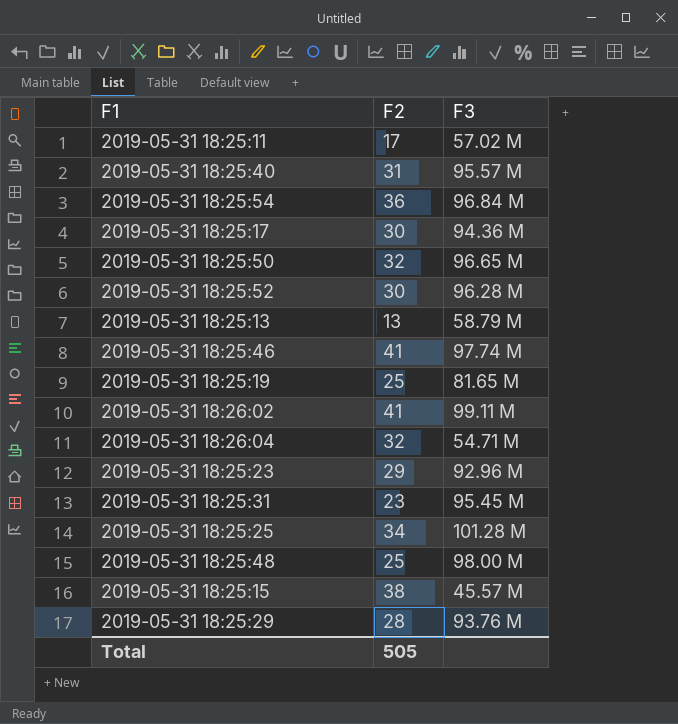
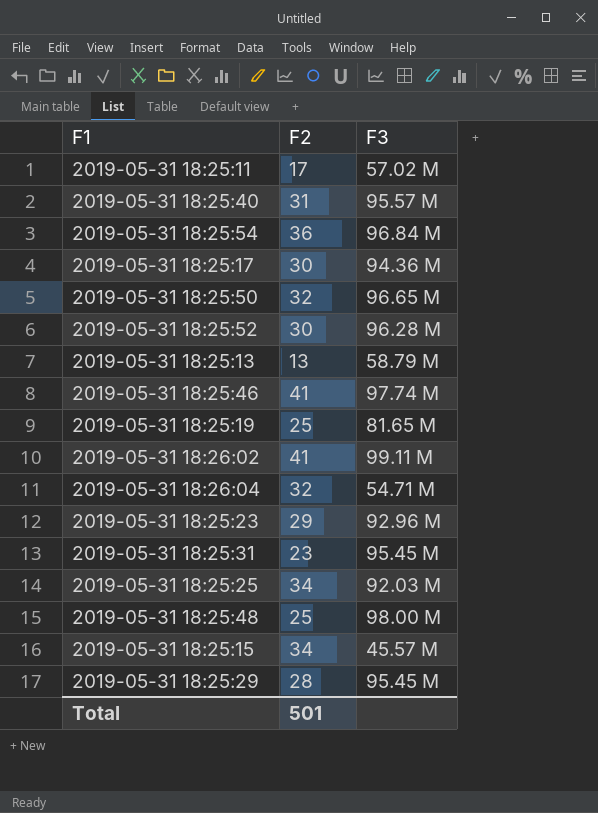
2019-05-31 18:25:25 | F3: 101.28 M -> 92.03 M
2019-05-31 18:25:15 | F2: 38 -> 34
2019-05-31 18:25:29 | F3: 93.76 M -> 95.45 M
Total | F2: 505 -> 501

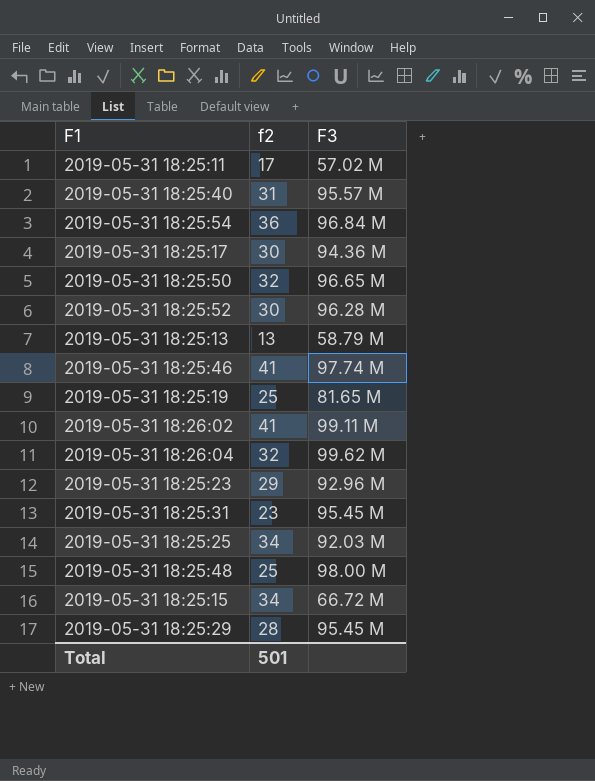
column name: F2 -> f2
2019-05-31 18:26:04 | F3: 54.71 M -> 99.62 M
2019-05-31 18:25:15 | F3: 45.57 M -> 66.72 M

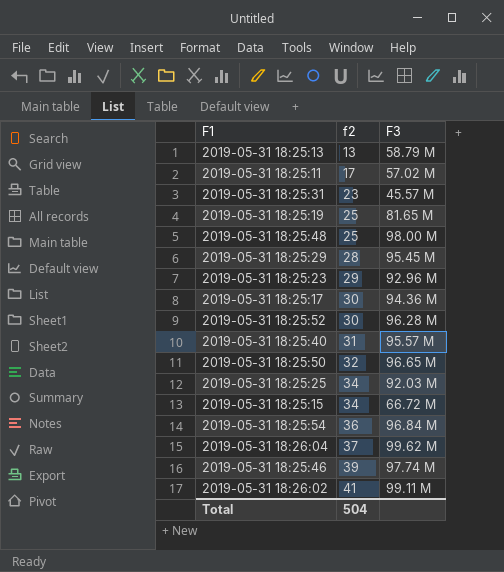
row order: none -> f2 ascending
2019-05-31 18:25:31 | F3: 95.45 M -> 45.57 M
2019-05-31 18:26:04 | f2: 32 -> 37
2019-05-31 18:25:46 | f2: 41 -> 39
Total | f2: 501 -> 504

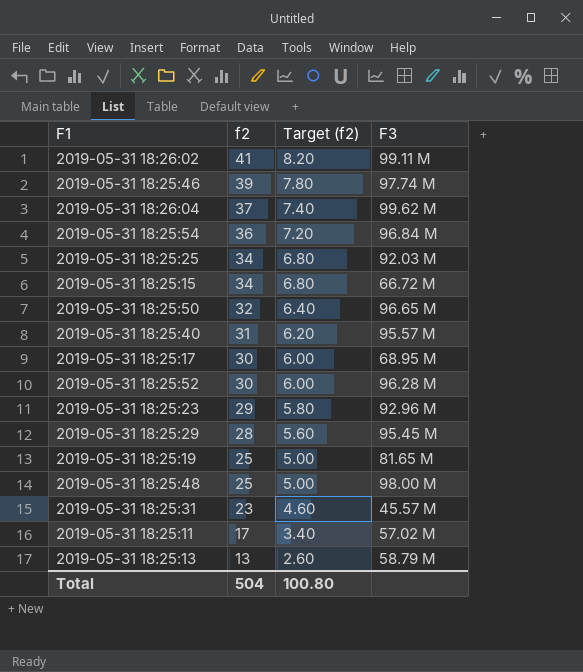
row order: f2 ascending -> f2 descending
column Target (f2) | formula: none -> [f2] * 0.2
2019-05-31 18:25:17 | F3: 94.36 M -> 68.95 M

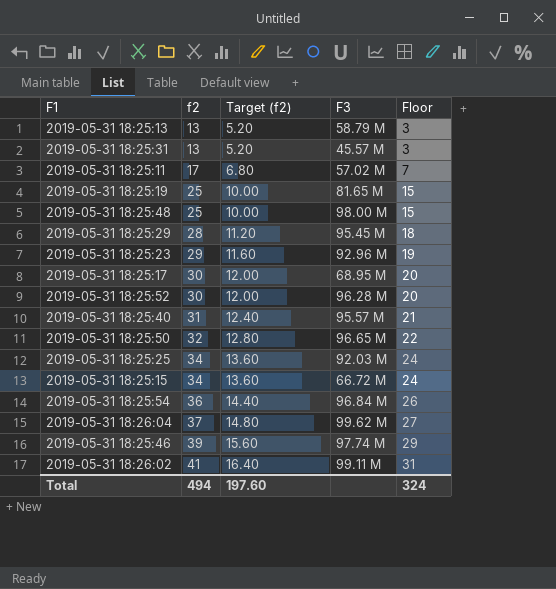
row order: f2 descending -> f2 ascending
column Target (f2) | formula: [f2] * 0.2 -> [f2] * 0.4
column Floor | formula: none -> [f2] - 10
2019-05-31 18:25:31 | f2: 23 -> 13
Total | f2: 504 -> 494
Total | Target (f2): 100.80 -> 197.60

